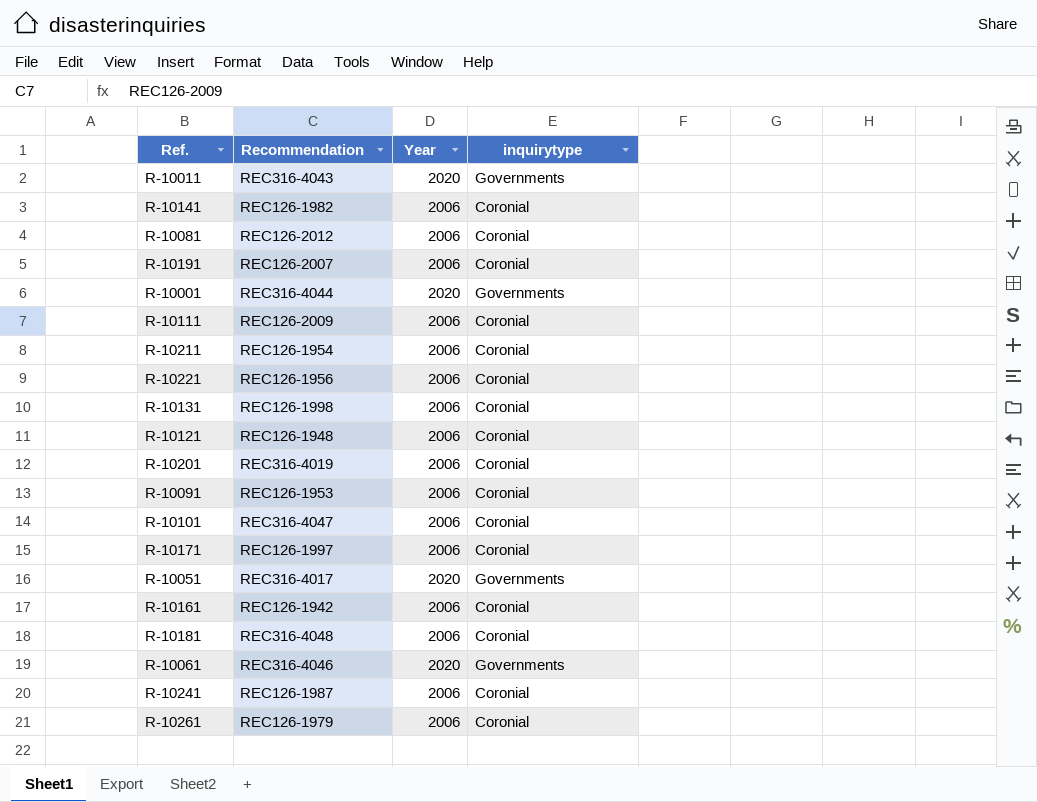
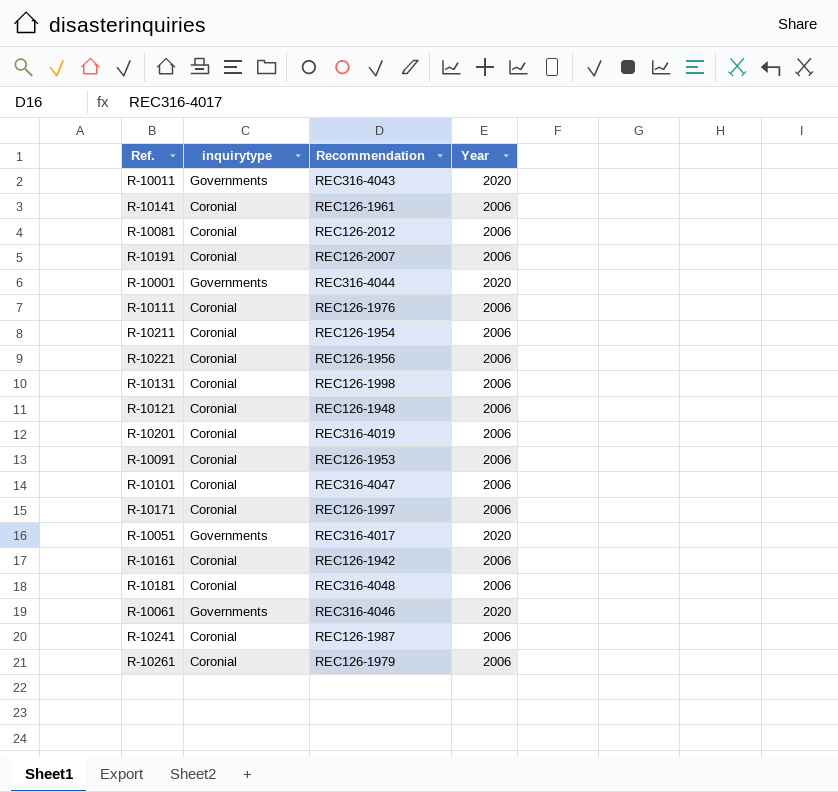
column inquirytype | position: 4 -> 2
R-10141 | Recommendation: REC126-1982 -> REC126-1961
R-10111 | Recommendation: REC126-2009 -> REC126-1976

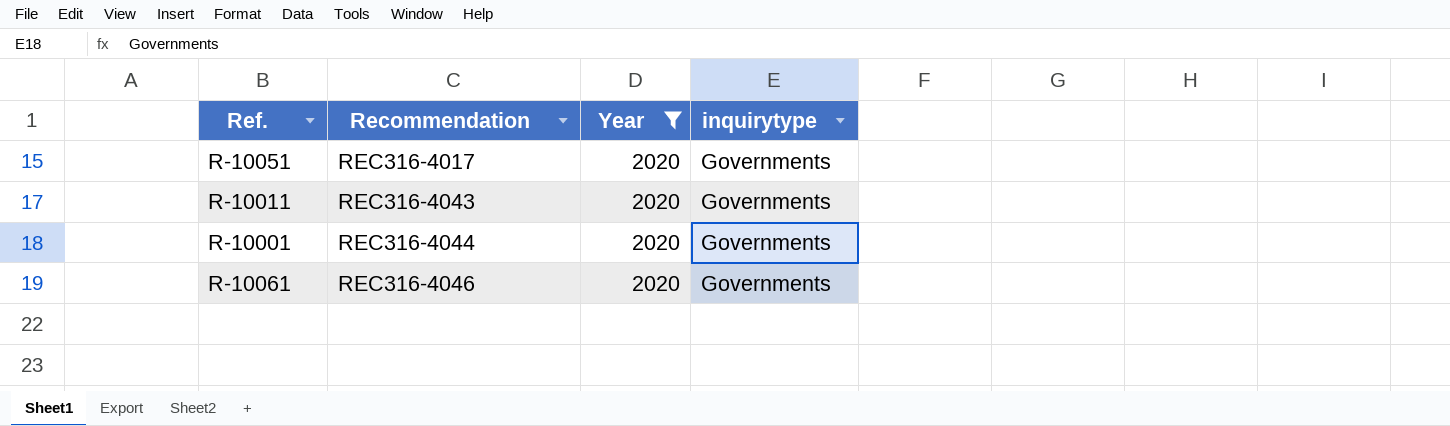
filter: none -> Year = 2020
row order: none -> Recommendation ascending
column inquirytype | position: 2 -> 4

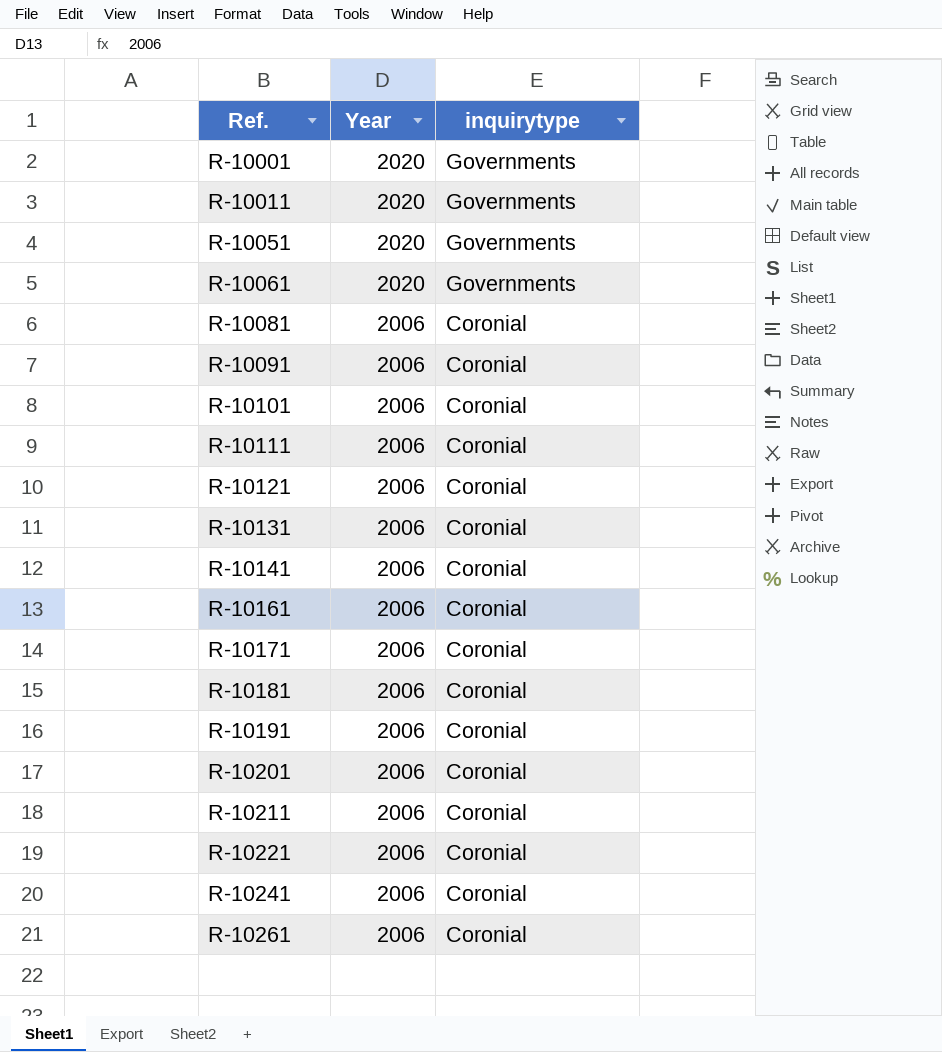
filter: Year = 2020 -> none
row order: Recommendation ascending -> Ref. ascending
column Recommendation | position: 2 -> none

